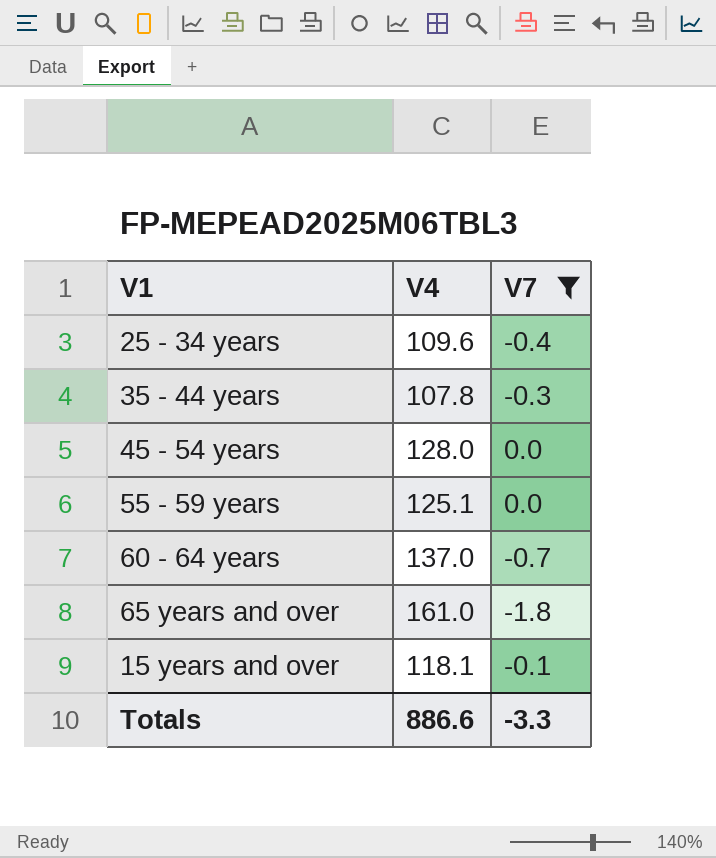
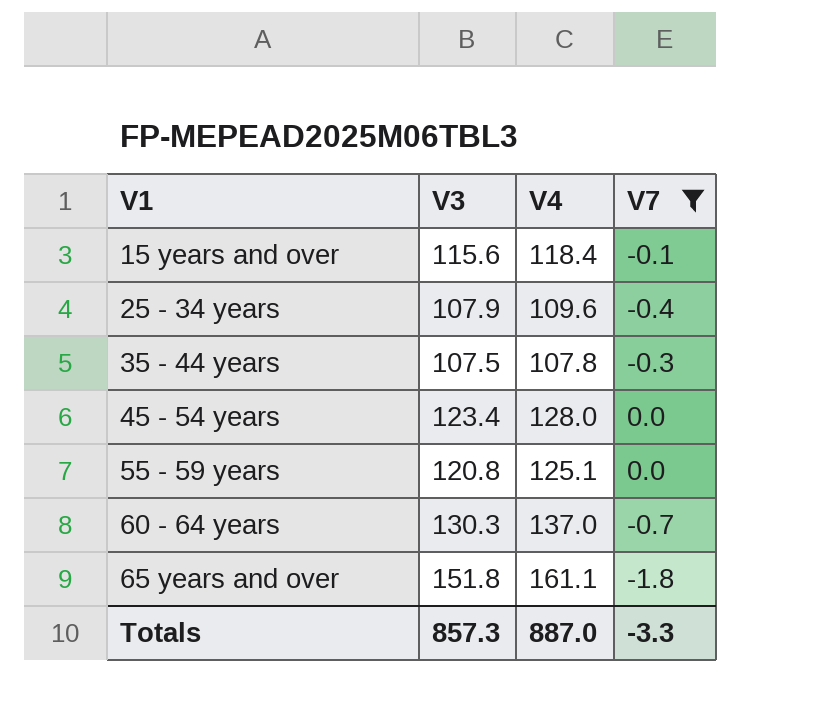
row order: none -> V1 ascending
column V3 | position: none -> 2
15 years and over | V4: 118.1 -> 118.4
65 years and over | V4: 161.0 -> 161.1
Totals | V4: 886.6 -> 887.0

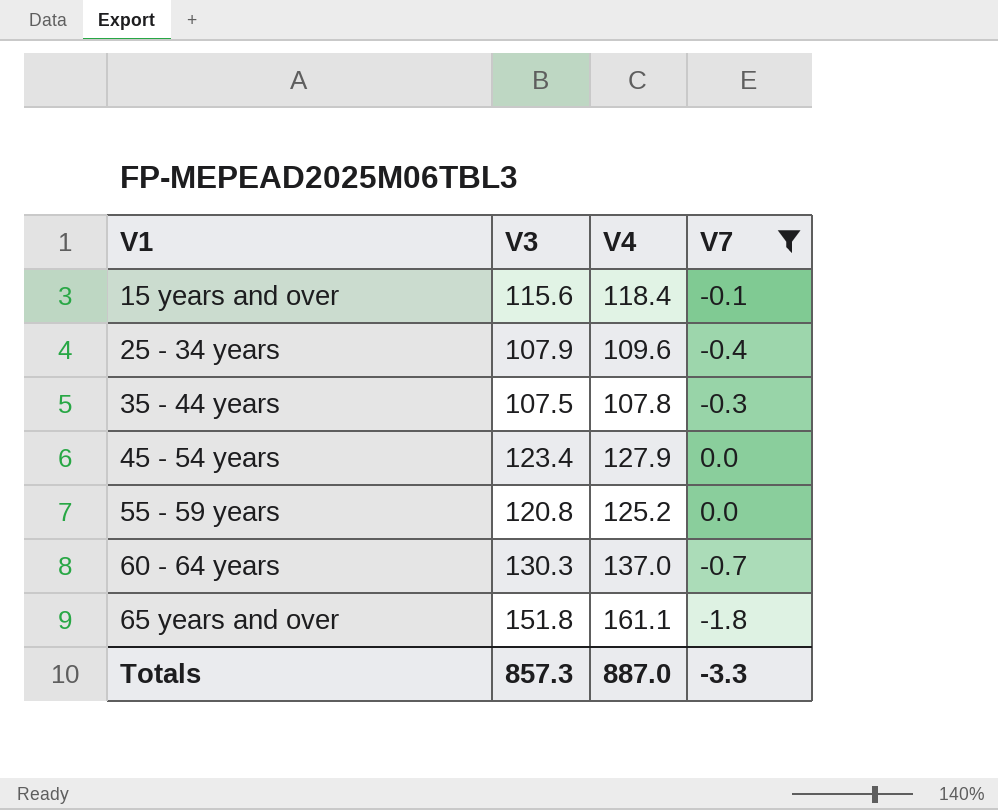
45 - 54 years | V4: 128.0 -> 127.9
55 - 59 years | V4: 125.1 -> 125.2

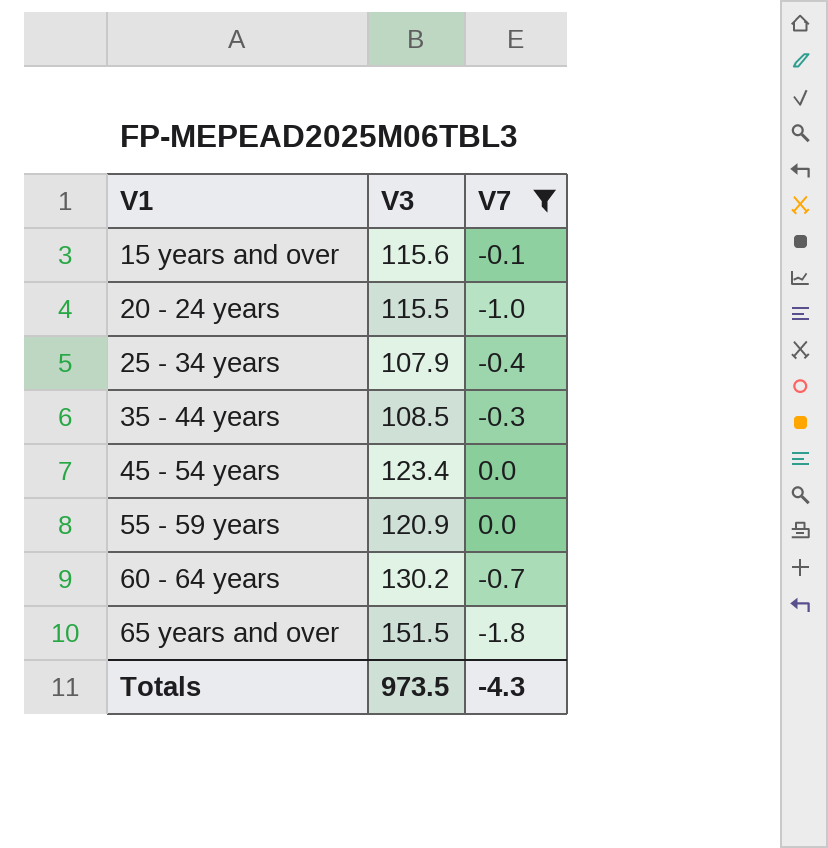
column V4 | position: 3 -> none
row 20 - 24 years: none -> 115.5 | -1.0
35 - 44 years | V3: 107.5 -> 108.5
55 - 59 years | V3: 120.8 -> 120.9
60 - 64 years | V3: 130.3 -> 130.2
65 years and over | V3: 151.8 -> 151.5
Totals | V3: 857.3 -> 973.5
Totals | V7: -3.3 -> -4.3

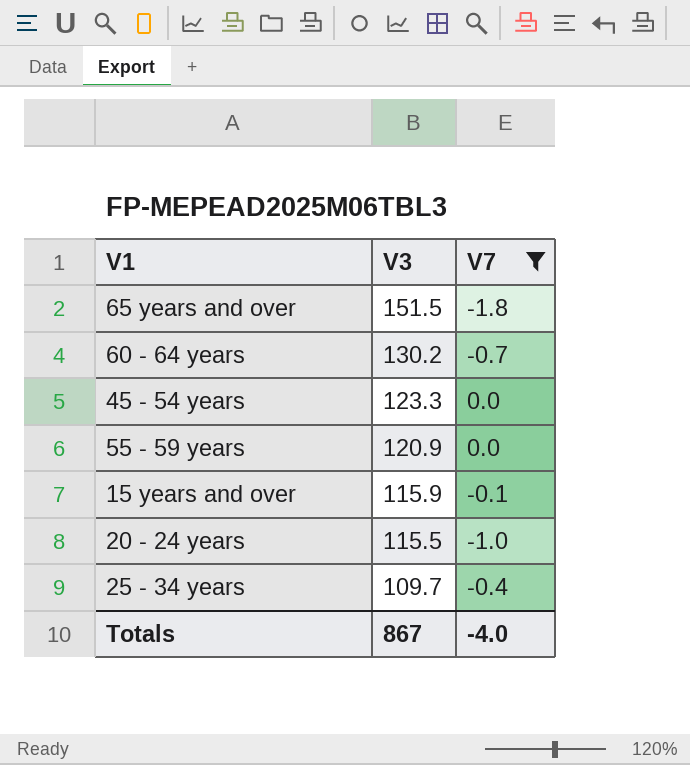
row order: V1 ascending -> V3 descending
row 35 - 44 years: 108.5 | -0.3 -> none
45 - 54 years | V3: 123.4 -> 123.3
15 years and over | V3: 115.6 -> 115.9
25 - 34 years | V3: 107.9 -> 109.7
Totals | V3: 973.5 -> 867
Totals | V7: -4.3 -> -4.0

